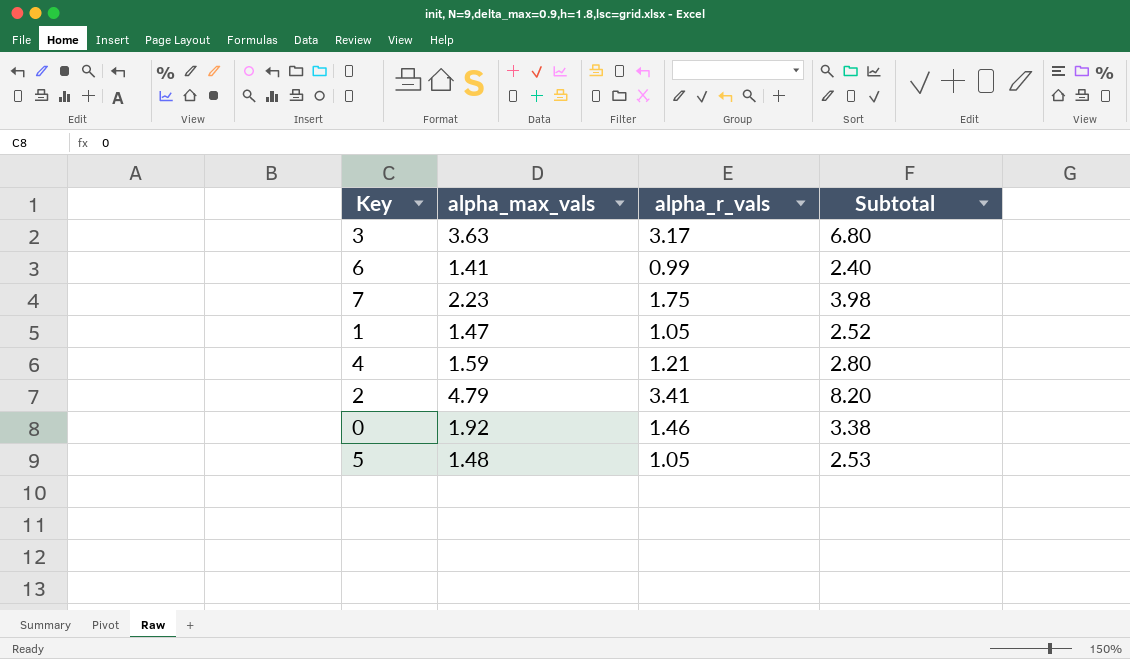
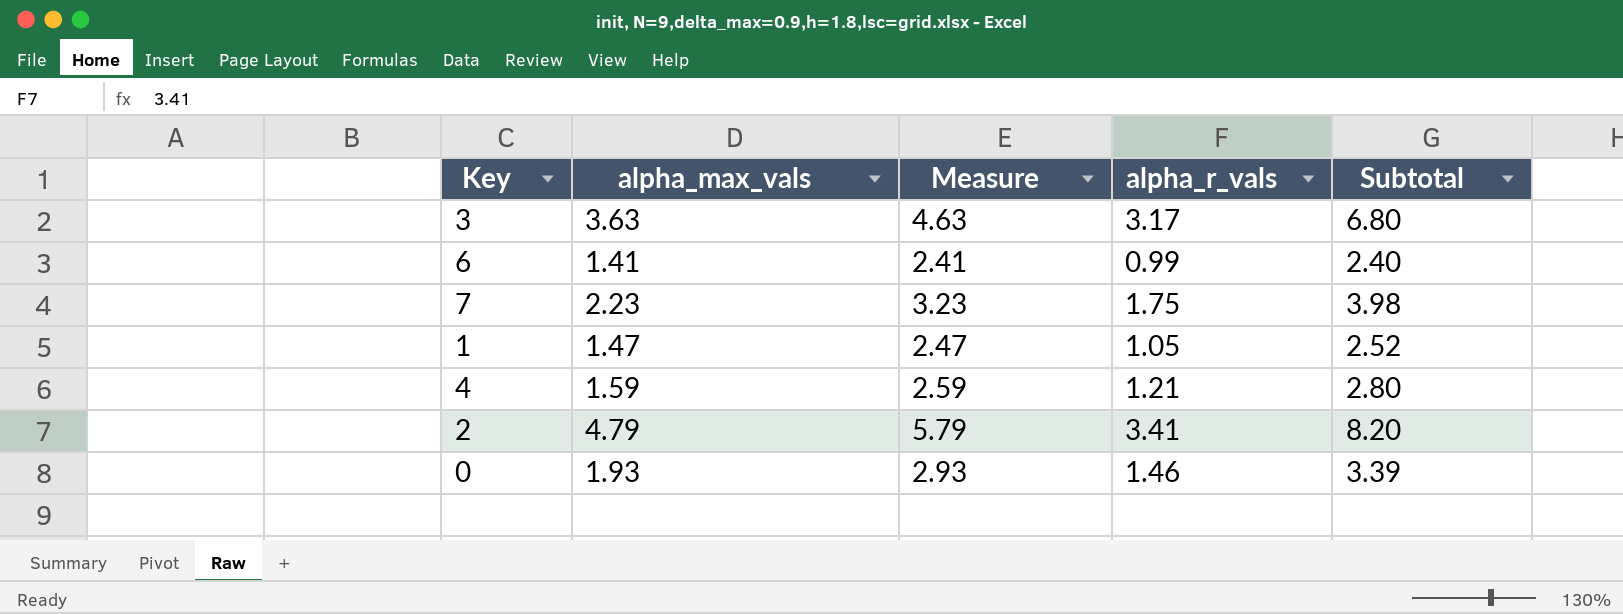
column Measure | formula: none -> [alpha_max_vals] + 1
row 5: 1.48 | 1.05 | 2.53 -> none
0 | alpha_max_vals: 1.92 -> 1.93
0 | Subtotal: 3.38 -> 3.39

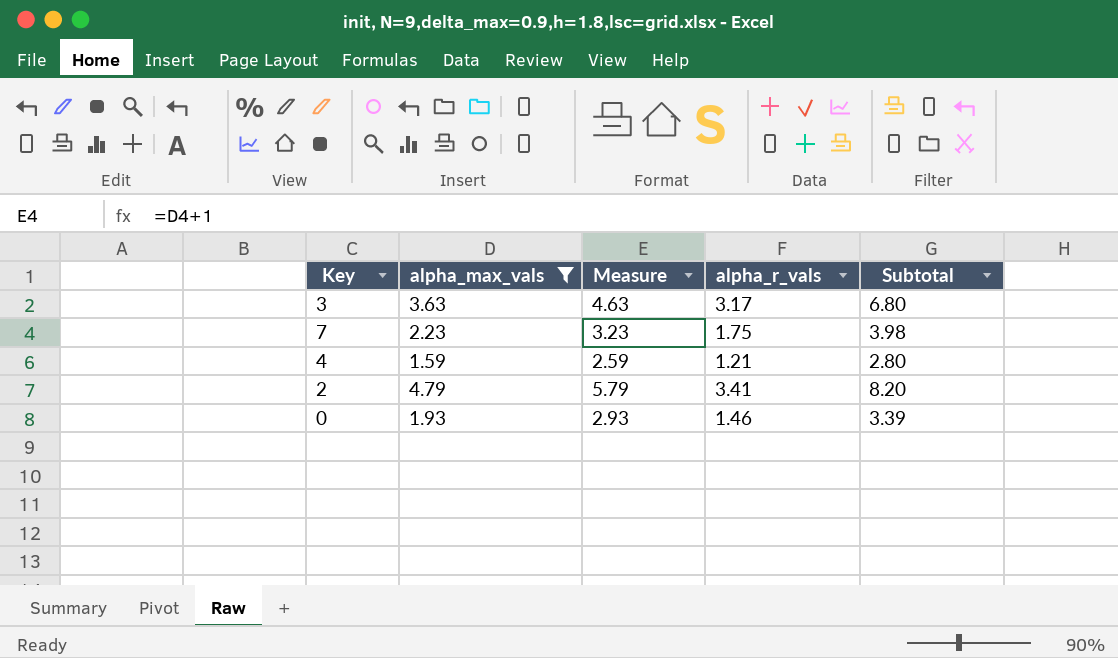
filter: none -> alpha_max_vals >= 1.59

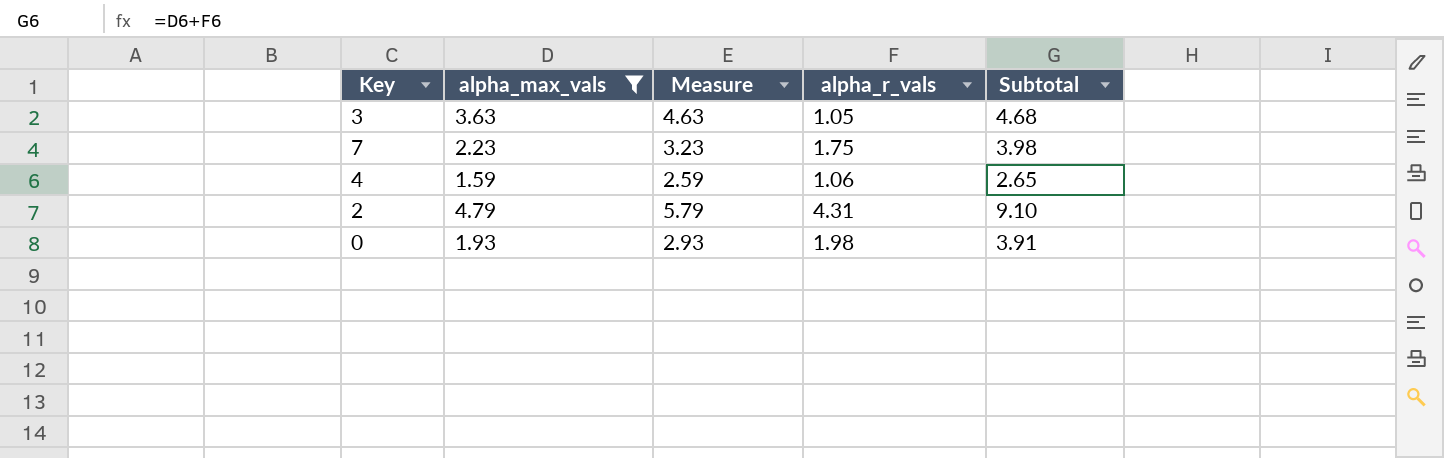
3 | alpha_r_vals: 3.17 -> 1.05
3 | Subtotal: 6.80 -> 4.68
4 | alpha_r_vals: 1.21 -> 1.06
4 | Subtotal: 2.80 -> 2.65
2 | alpha_r_vals: 3.41 -> 4.31
2 | Subtotal: 8.20 -> 9.10
0 | alpha_r_vals: 1.46 -> 1.98
0 | Subtotal: 3.39 -> 3.91

